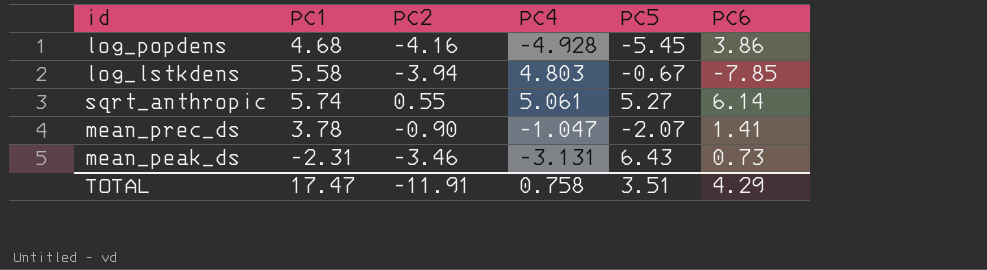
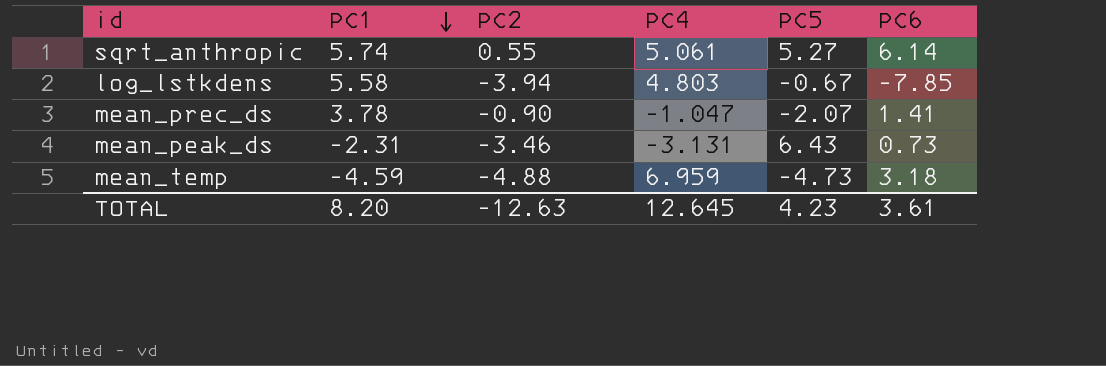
row order: none -> PC1 descending
row log_popdens: 4.68 | -4.16 | -4.928 | -5.45 | 3.86 -> none
row mean_temp: none -> -4.59 | -4.88 | 6.959 | -4.73 | 3.18
TOTAL | PC1: 17.47 -> 8.20
TOTAL | PC2: -11.91 -> -12.63
TOTAL | PC4: 0.758 -> 12.645
TOTAL | PC5: 3.51 -> 4.23
TOTAL | PC6: 4.29 -> 3.61

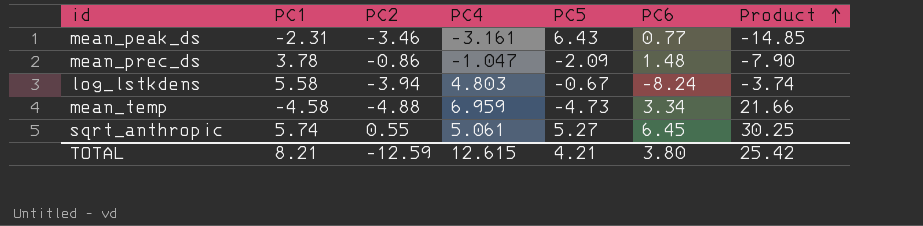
row order: PC1 descending -> Product ascending
column Product | formula: none -> [PC1] * [PC5]
mean_peak_ds | PC4: -3.131 -> -3.161
mean_peak_ds | PC6: 0.73 -> 0.77
mean_prec_ds | PC2: -0.90 -> -0.86
mean_prec_ds | PC5: -2.07 -> -2.09
mean_prec_ds | PC6: 1.41 -> 1.48
log_lstkdens | PC6: -7.85 -> -8.24
mean_temp | PC1: -4.59 -> -4.58
mean_temp | PC6: 3.18 -> 3.34
sqrt_anthropic | PC6: 6.14 -> 6.45
TOTAL | PC1: 8.20 -> 8.21
TOTAL | PC2: -12.63 -> -12.59
TOTAL | PC4: 12.645 -> 12.615
TOTAL | PC5: 4.23 -> 4.21
TOTAL | PC6: 3.61 -> 3.80

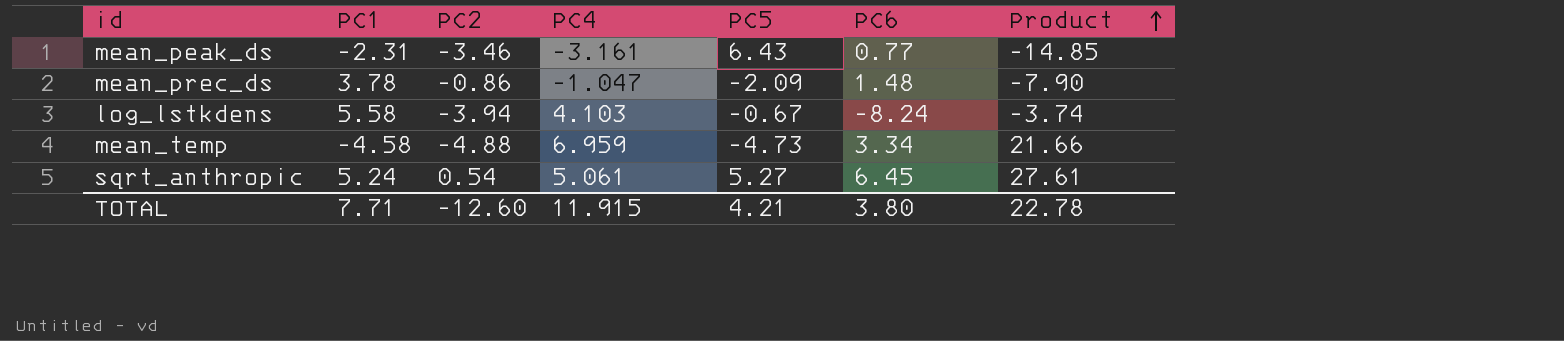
log_lstkdens | PC4: 4.803 -> 4.103
sqrt_anthropic | PC1: 5.74 -> 5.24
sqrt_anthropic | PC2: 0.55 -> 0.54
sqrt_anthropic | Product: 30.25 -> 27.61
TOTAL | PC1: 8.21 -> 7.71
TOTAL | PC2: -12.59 -> -12.60
TOTAL | PC4: 12.615 -> 11.915
TOTAL | Product: 25.42 -> 22.78

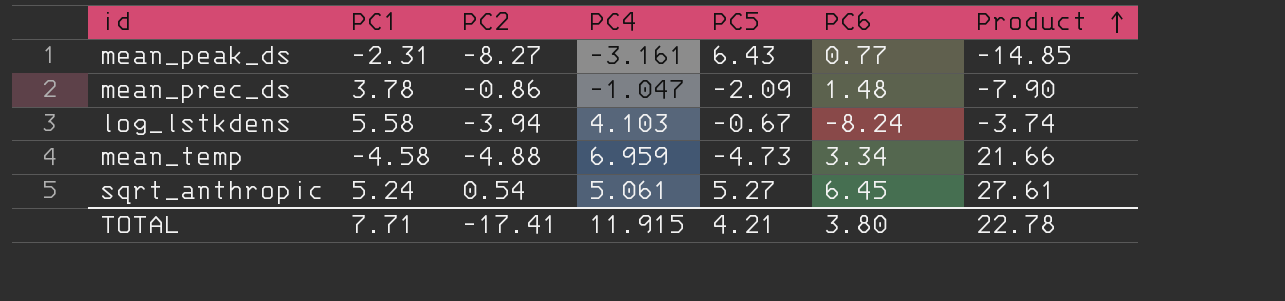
mean_peak_ds | PC2: -3.46 -> -8.27
TOTAL | PC2: -12.60 -> -17.41

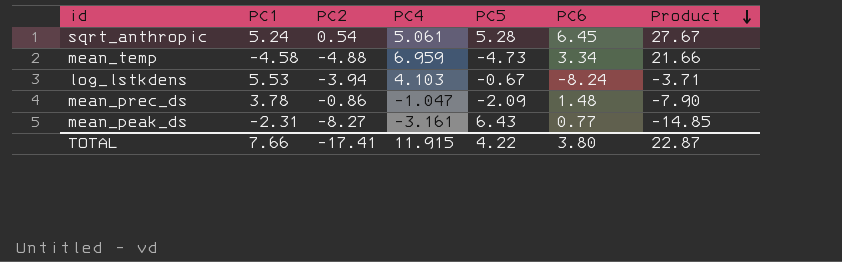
row order: Product ascending -> Product descending
sqrt_anthropic | PC5: 5.27 -> 5.28
sqrt_anthropic | Product: 27.61 -> 27.67
log_lstkdens | PC1: 5.58 -> 5.53
log_lstkdens | Product: -3.74 -> -3.71
TOTAL | PC1: 7.71 -> 7.66
TOTAL | PC5: 4.21 -> 4.22
TOTAL | Product: 22.78 -> 22.87

